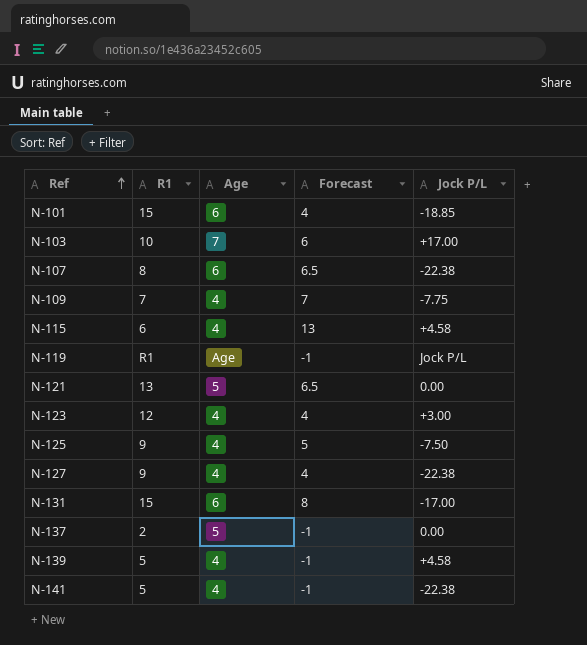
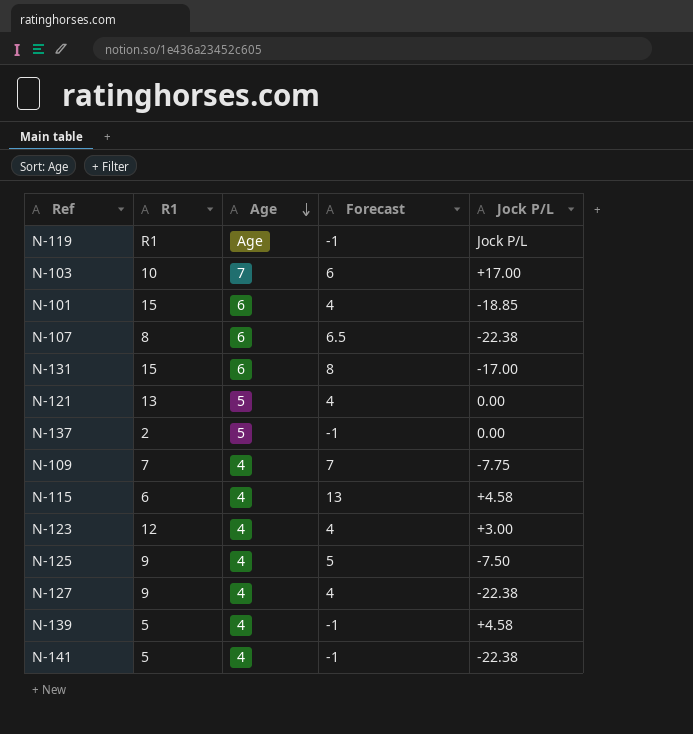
row order: Ref ascending -> Age descending
N-121 | Forecast: 6.5 -> 4

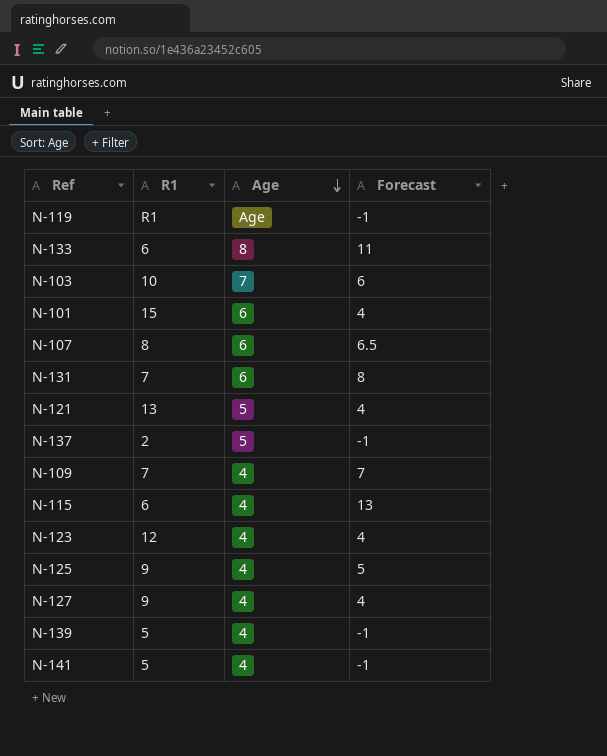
column Jock P/L | position: 5 -> none
row N-133: none -> 6 | 8 | 11
N-131 | R1: 15 -> 7

